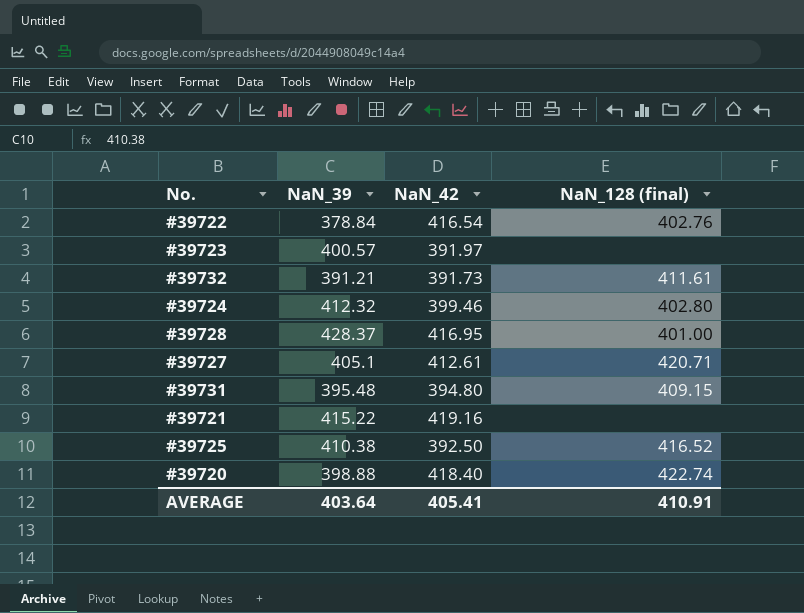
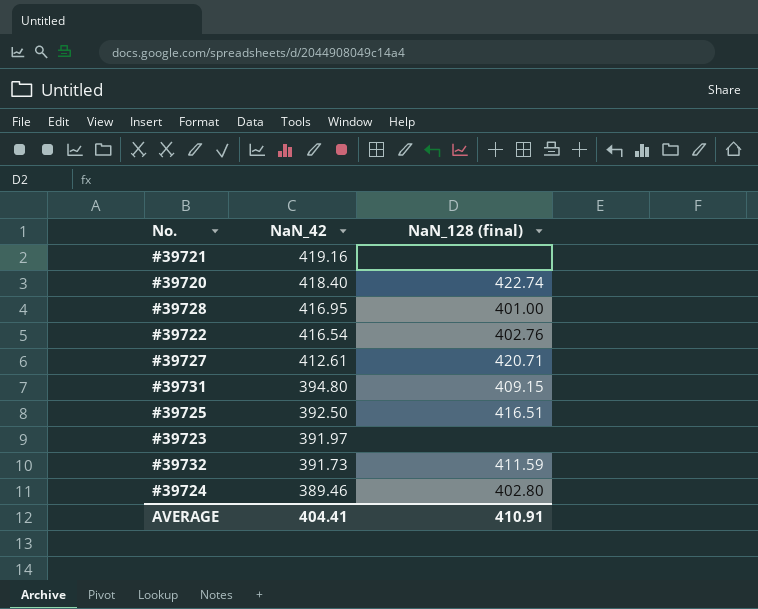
row order: none -> NaN_42 descending
column NaN_39 | position: 2 -> none
#39725 | NaN_128 (final): 416.52 -> 416.51
#39732 | NaN_128 (final): 411.61 -> 411.59
#39724 | NaN_42: 399.46 -> 389.46
AVERAGE | NaN_42: 405.41 -> 404.41

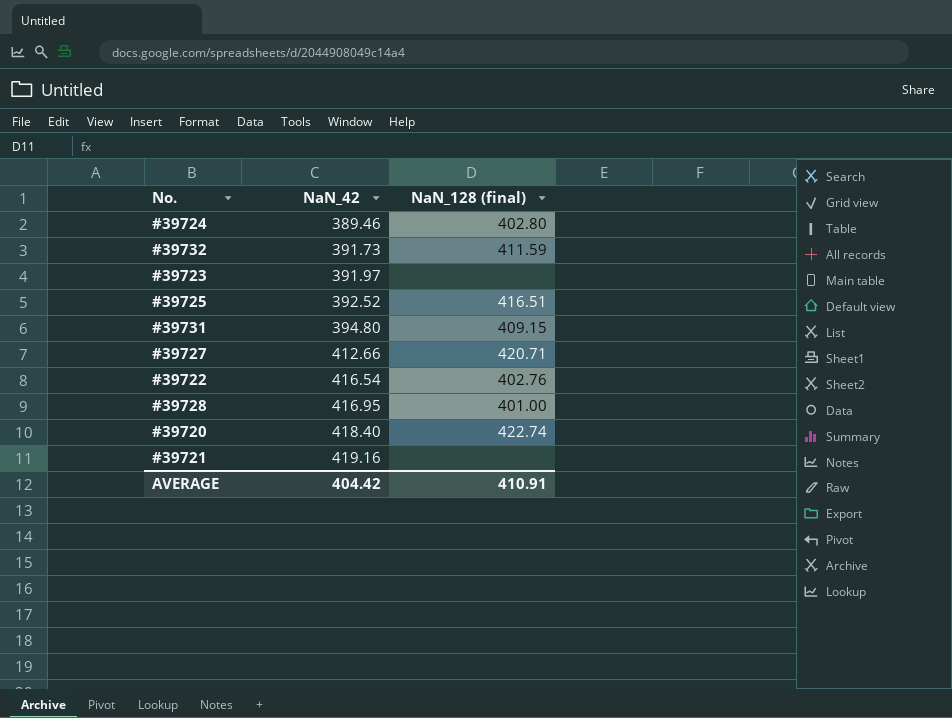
row order: NaN_42 descending -> NaN_42 ascending
#39725 | NaN_42: 392.50 -> 392.52
#39727 | NaN_42: 412.61 -> 412.66
AVERAGE | NaN_42: 404.41 -> 404.42

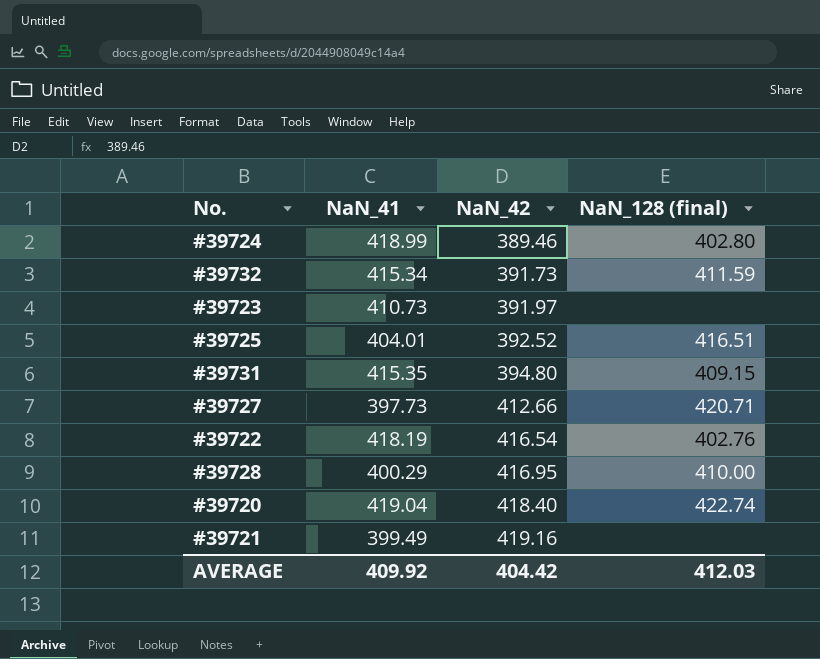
column NaN_41 | position: none -> 2
#39728 | NaN_128 (final): 401.00 -> 410.00
AVERAGE | NaN_128 (final): 410.91 -> 412.03

